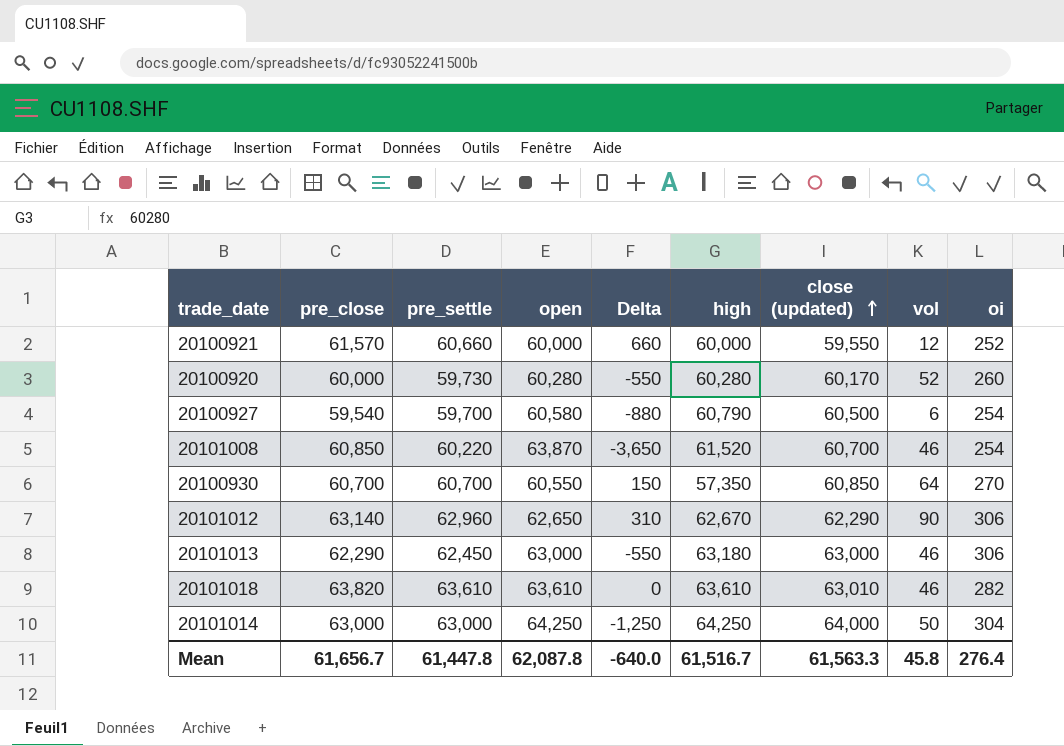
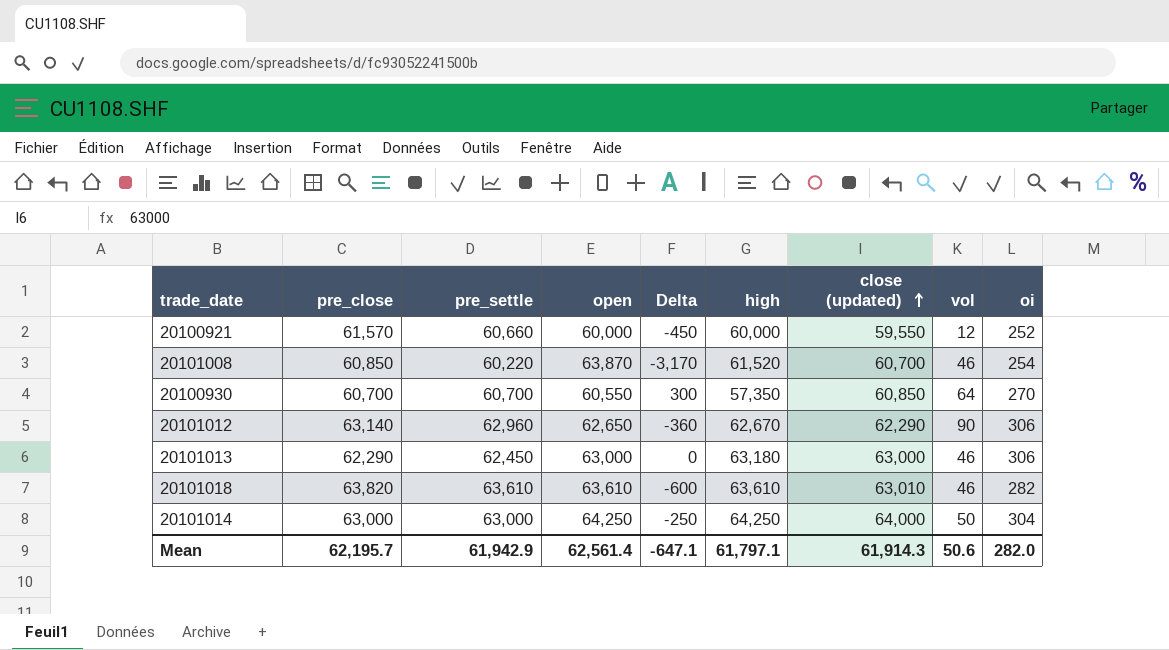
column Delta | formula: [pre_settle] - [open] -> [close (updated)] - [open]
row 20100920: 60,000 | 59,730 | 60,280 | -550 | 60,280 | 60,170 | 52 | 260 -> none
row 20100927: 59,540 | 59,700 | 60,580 | -880 | 60,790 | 60,500 | 6 | 254 -> none
Mean | pre_close: 61,656.7 -> 62,195.7
Mean | pre_settle: 61,447.8 -> 61,942.9
Mean | open: 62,087.8 -> 62,561.4
Mean | Delta: -640.0 -> -647.1
Mean | high: 61,516.7 -> 61,797.1
Mean | close (updated): 61,563.3 -> 61,914.3
Mean | vol: 45.8 -> 50.6
Mean | oi: 276.4 -> 282.0

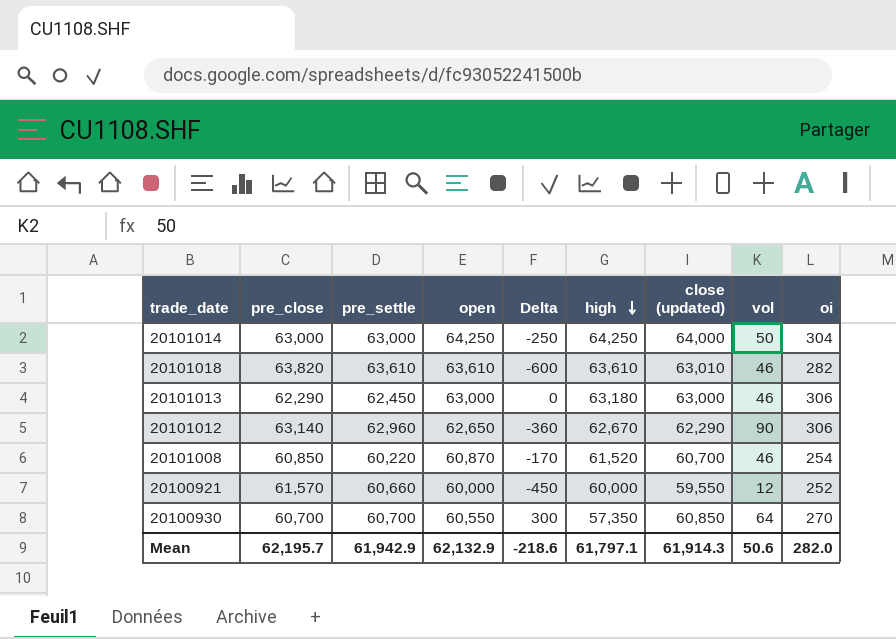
row order: close (updated) ascending -> high descending
20101008 | open: 63,870 -> 60,870
20101008 | Delta: -3,170 -> -170
Mean | open: 62,561.4 -> 62,132.9
Mean | Delta: -647.1 -> -218.6

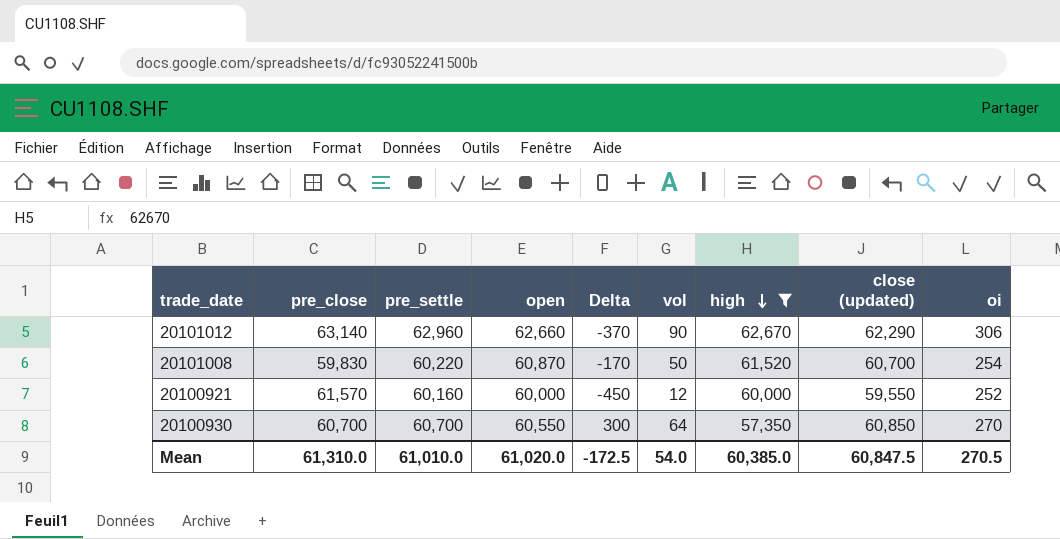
filter: none -> high <= 62,670
column vol | position: 8 -> 6
20101012 | open: 62,650 -> 62,660
20101012 | Delta: -360 -> -370
20101008 | pre_close: 60,850 -> 59,830
20101008 | vol: 46 -> 50
20100921 | pre_settle: 60,660 -> 60,160
Mean | pre_close: 62,195.7 -> 61,310.0
Mean | pre_settle: 61,942.9 -> 61,010.0
Mean | open: 62,132.9 -> 61,020.0
Mean | Delta: -218.6 -> -172.5
Mean | vol: 50.6 -> 54.0
Mean | high: 61,797.1 -> 60,385.0
Mean | close (updated): 61,914.3 -> 60,847.5
Mean | oi: 282.0 -> 270.5

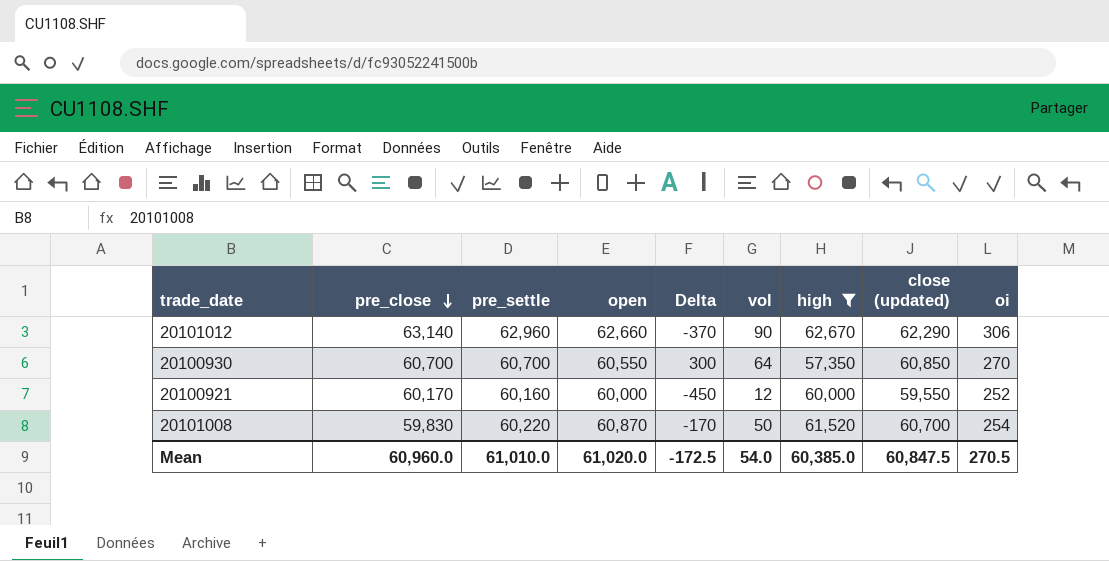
row order: high descending -> pre_close descending
20100921 | pre_close: 61,570 -> 60,170
Mean | pre_close: 61,310.0 -> 60,960.0

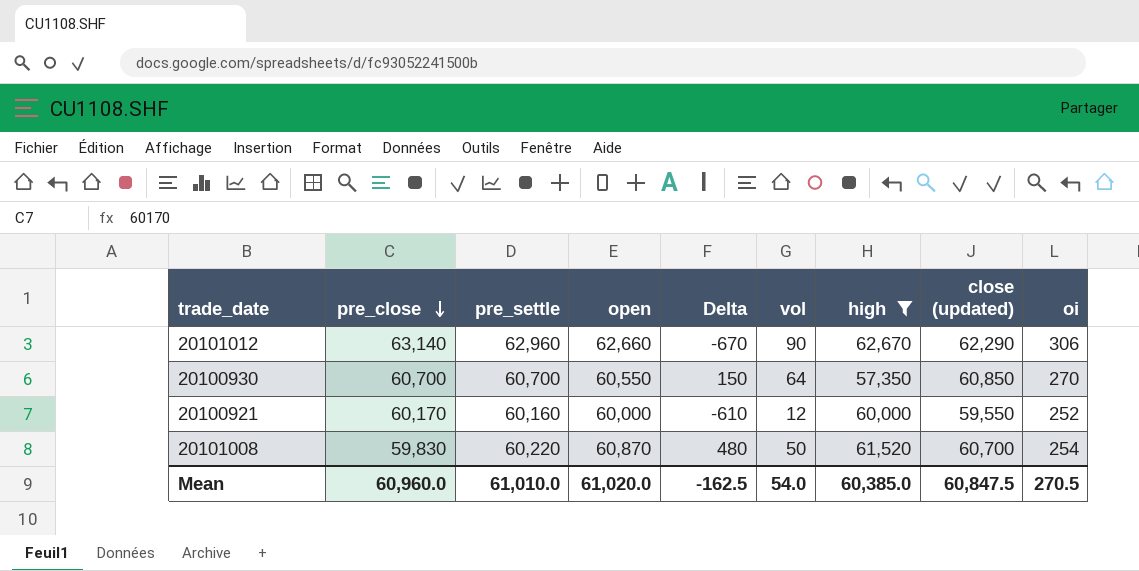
column Delta | formula: [close (updated)] - [open] -> [close (updated)] - [pre_settle]
Mean | Delta: -172.5 -> -162.5

